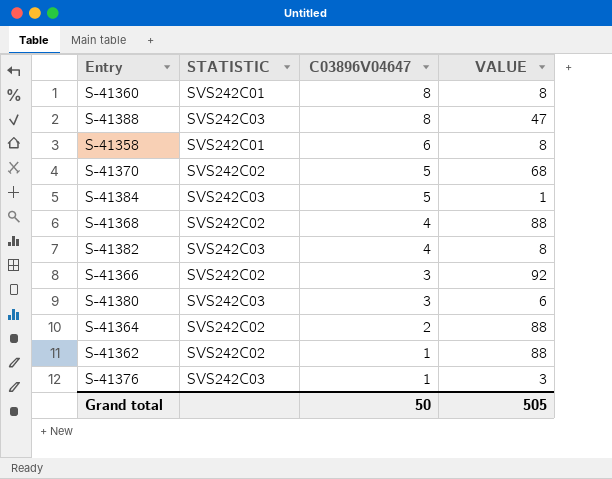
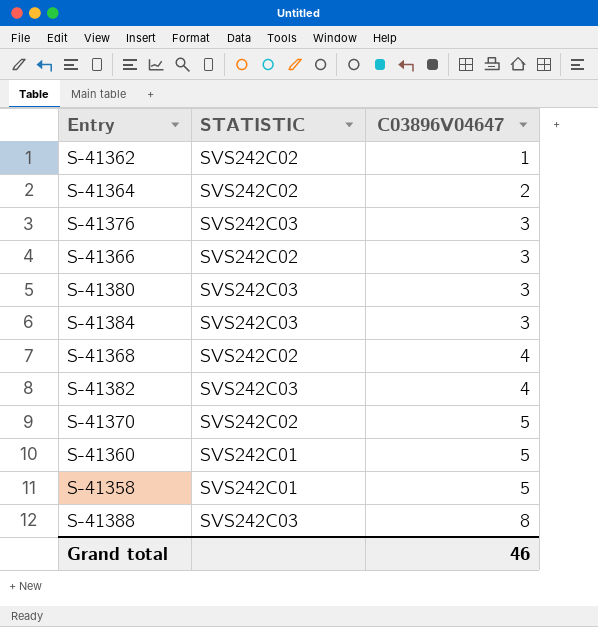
row order: C03896V04647 descending -> C03896V04647 ascending
column VALUE | position: 4 -> none
S-41376 | C03896V04647: 1 -> 3
S-41384 | C03896V04647: 5 -> 3
S-41360 | C03896V04647: 8 -> 5
S-41358 | C03896V04647: 6 -> 5
Grand total | C03896V04647: 50 -> 46

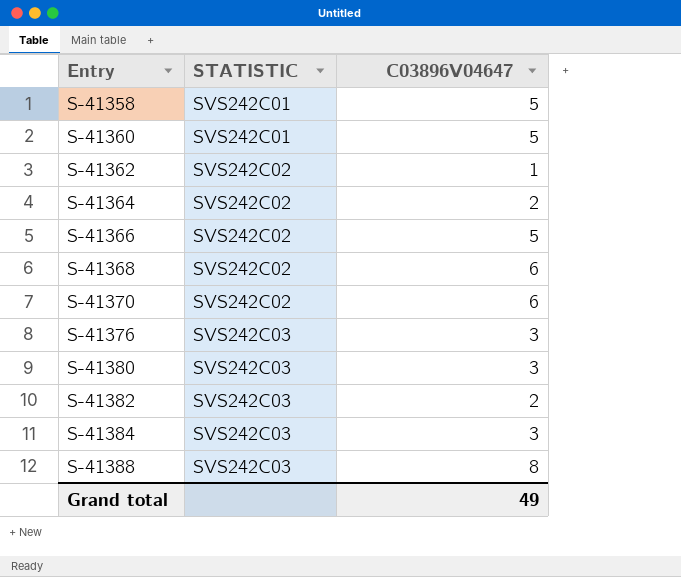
row order: C03896V04647 ascending -> Entry ascending
S-41366 | C03896V04647: 3 -> 5
S-41368 | C03896V04647: 4 -> 6
S-41370 | C03896V04647: 5 -> 6
S-41382 | C03896V04647: 4 -> 2
Grand total | C03896V04647: 46 -> 49

